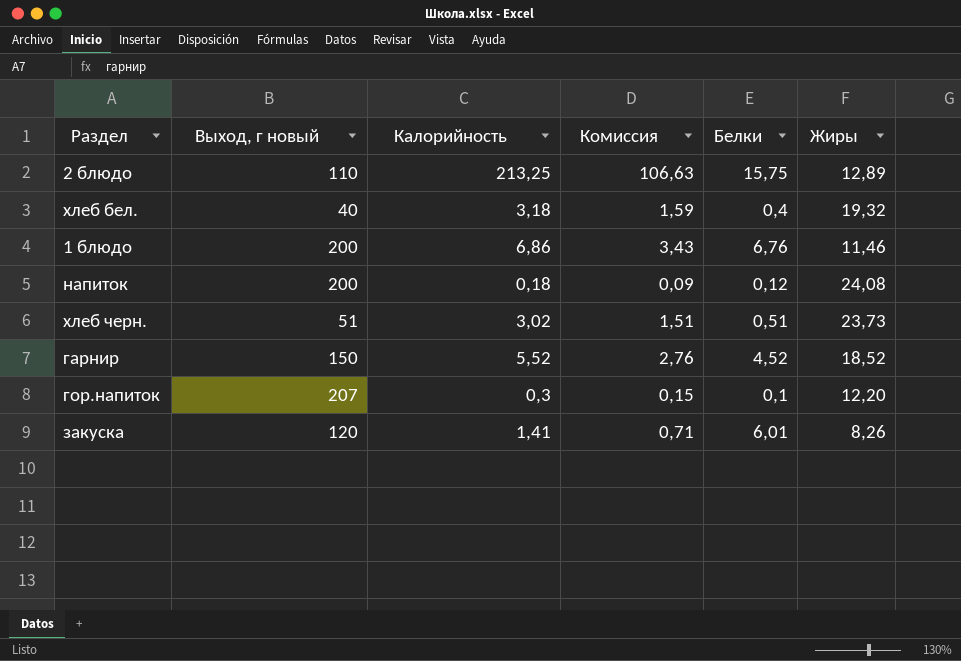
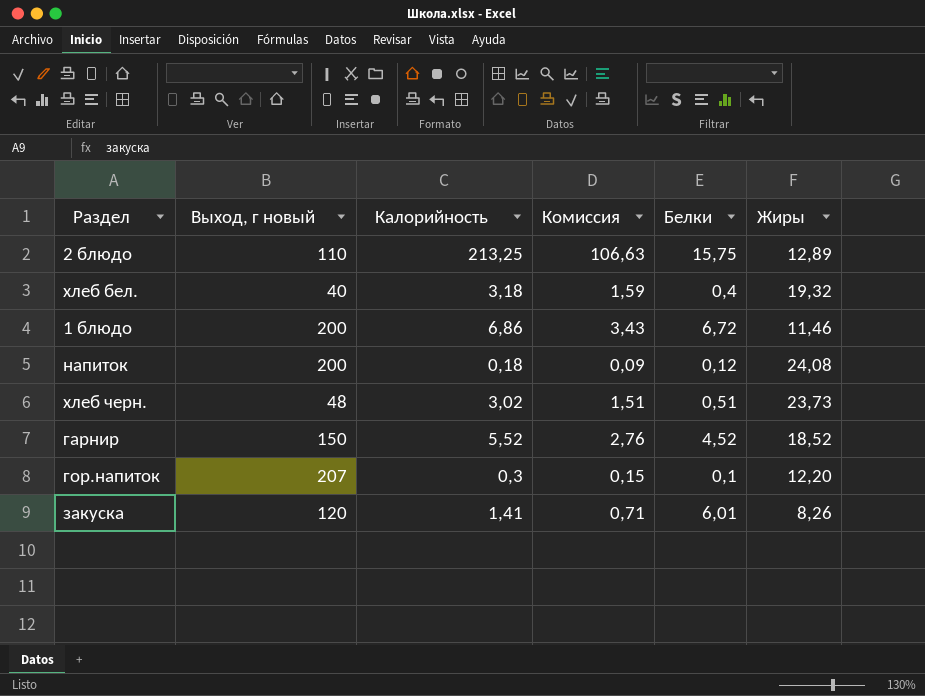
1 блюдо | Белки: 6,76 -> 6,72
хлеб черн. | Выход, г новый: 51 -> 48

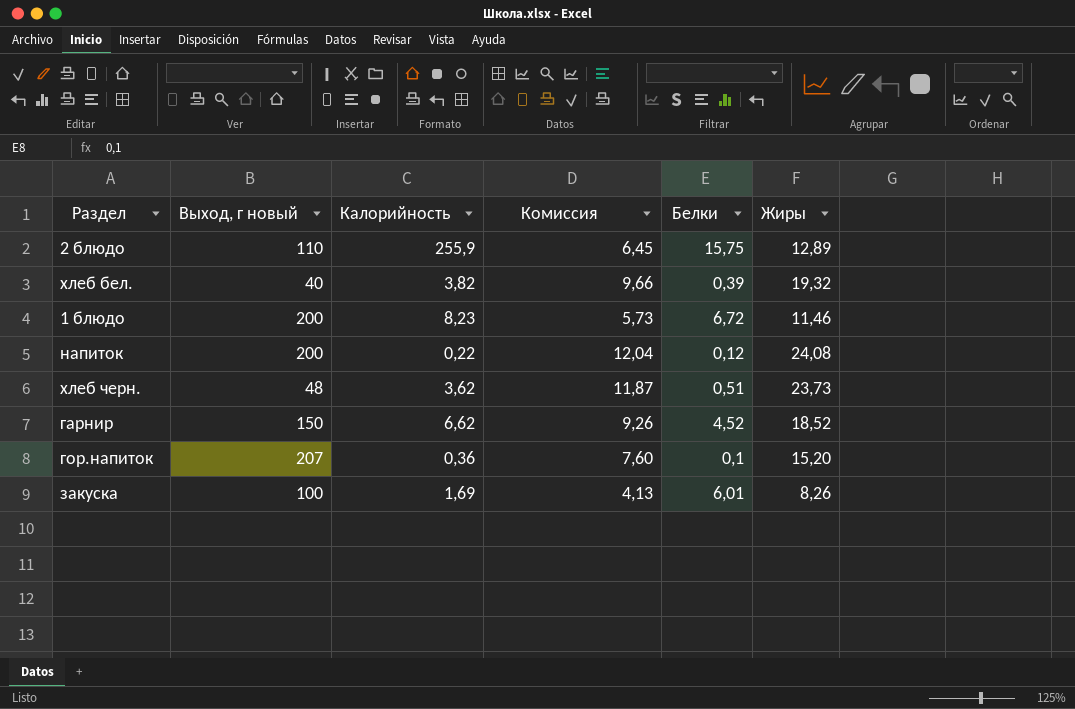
column Комиссия | formula: [Калорийность] * 0,5 -> [Жиры] * 0,5
2 блюдо | Калорийность: 213,25 -> 255,9
хлеб бел. | Калорийность: 3,18 -> 3,82
хлеб бел. | Белки: 0,4 -> 0,39
1 блюдо | Калорийность: 6,86 -> 8,23
напиток | Калорийность: 0,18 -> 0,22
хлеб черн. | Калорийность: 3,02 -> 3,62
гарнир | Калорийность: 5,52 -> 6,62
гор.напиток | Калорийность: 0,3 -> 0,36
гор.напиток | Жиры: 12,20 -> 15,20
закуска | Выход, г новый: 120 -> 100
закуска | Калорийность: 1,41 -> 1,69

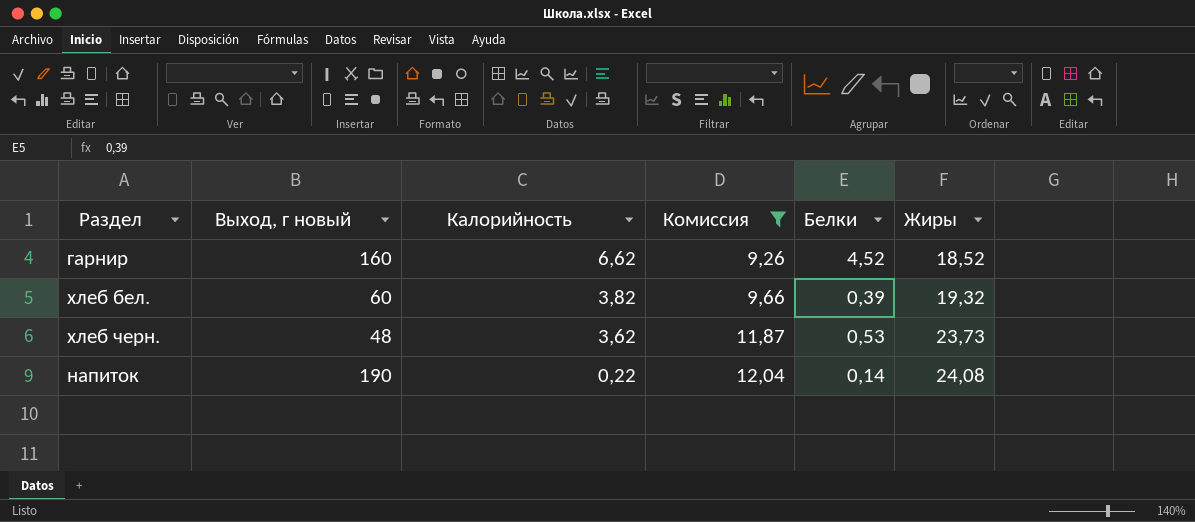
filter: none -> Комиссия >= 9,26
row order: none -> Калорийность descending
гарнир | Выход, г новый: 150 -> 160
хлеб бел. | Выход, г новый: 40 -> 60
хлеб черн. | Белки: 0,51 -> 0,53
напиток | Выход, г новый: 200 -> 190
напиток | Белки: 0,12 -> 0,14

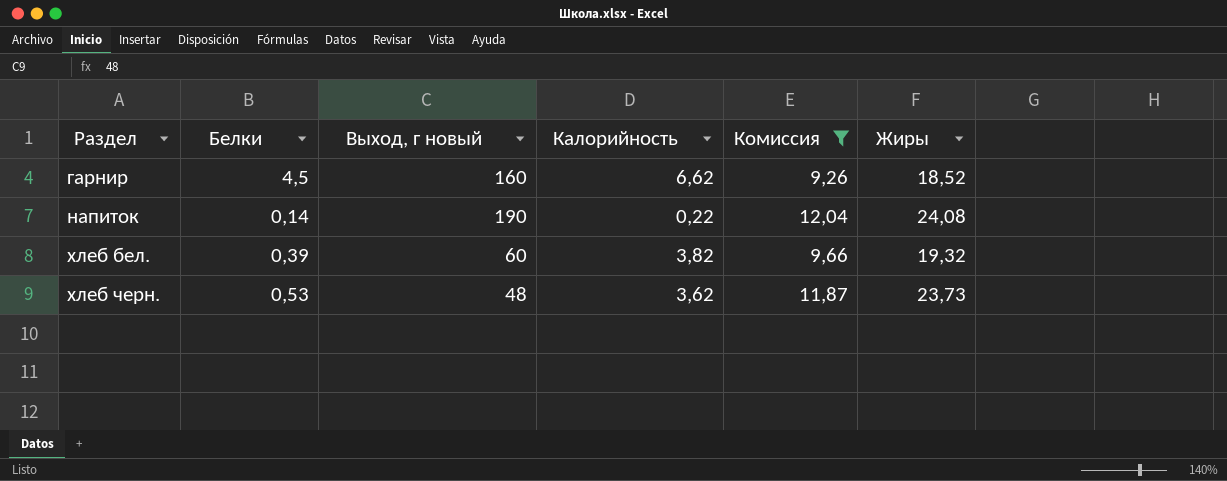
row order: Калорийность descending -> Раздел ascending
column Белки | position: 5 -> 2
гарнир | Белки: 4,52 -> 4,5

